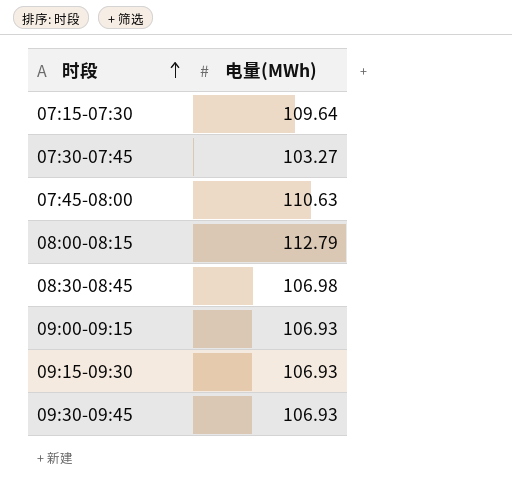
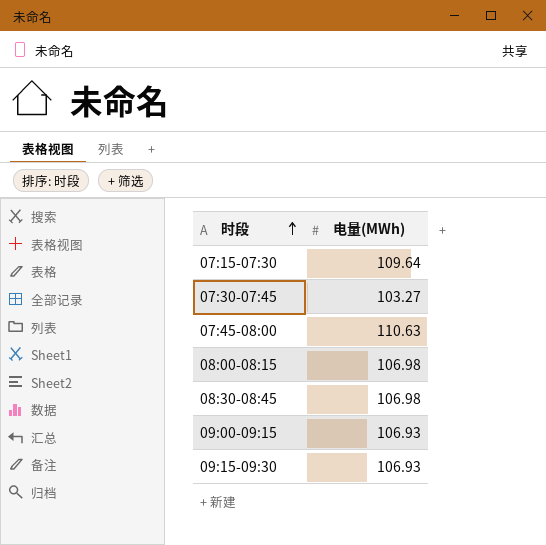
row 09:30-09:45: 106.93 -> none
08:00-08:15 | 电量(MWh): 112.79 -> 106.98

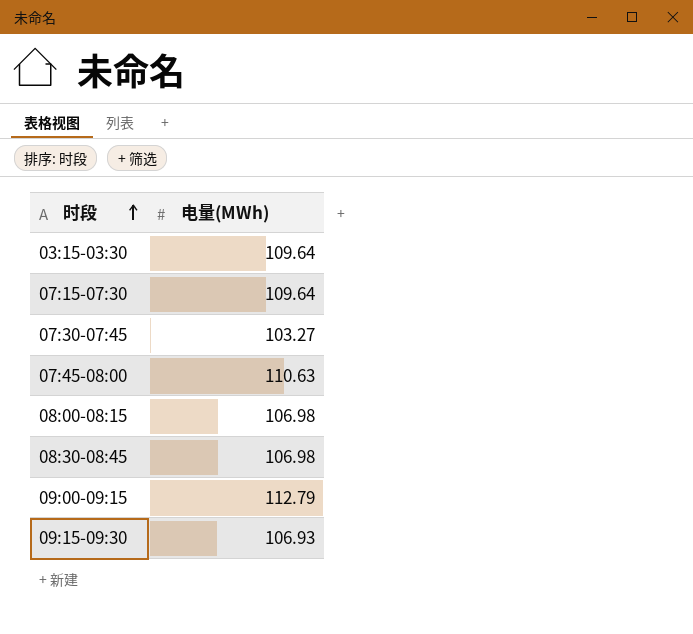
row 03:15-03:30: none -> 109.64
09:00-09:15 | 电量(MWh): 106.93 -> 112.79

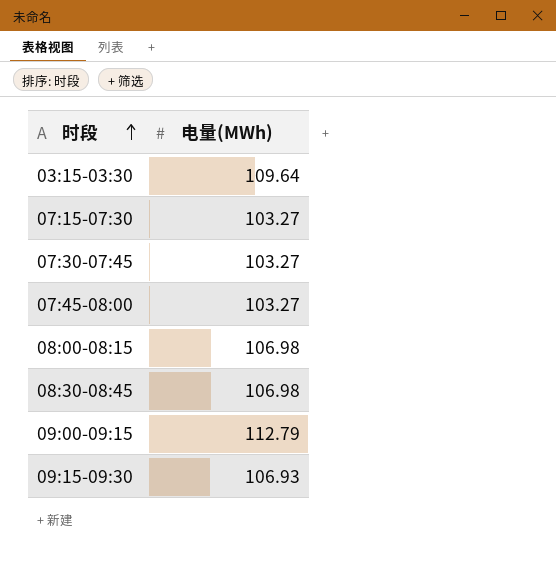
07:15-07:30 | 电量(MWh): 109.64 -> 103.27
07:45-08:00 | 电量(MWh): 110.63 -> 103.27

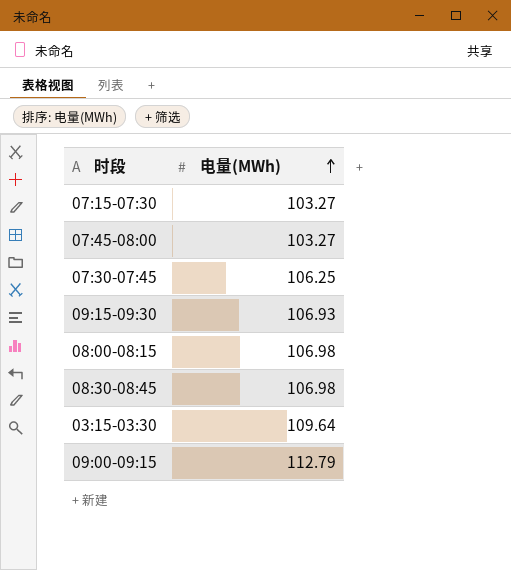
row order: 时段 ascending -> 电量(MWh) ascending
07:30-07:45 | 电量(MWh): 103.27 -> 106.25

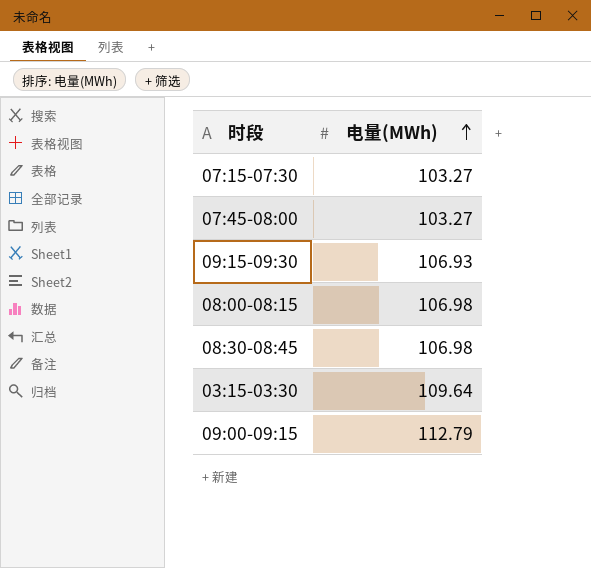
row 07:30-07:45: 106.25 -> none

